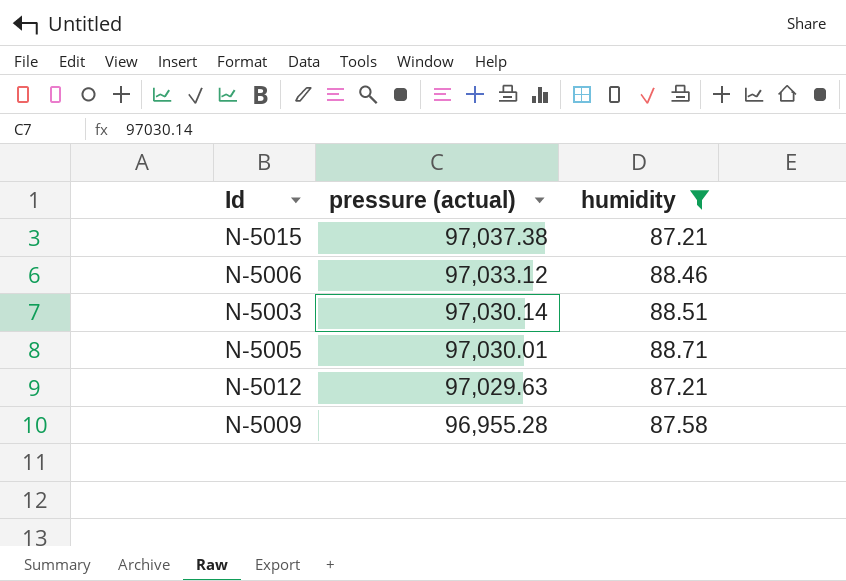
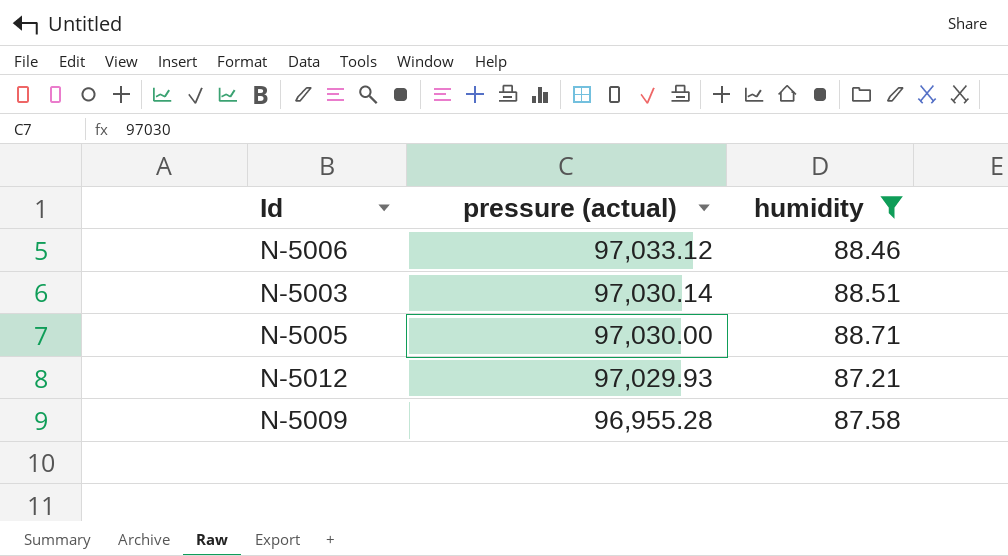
row N-5015: 97,037.38 | 87.21 -> none
N-5005 | pressure (actual): 97,030.01 -> 97,030.00
N-5012 | pressure (actual): 97,029.63 -> 97,029.93

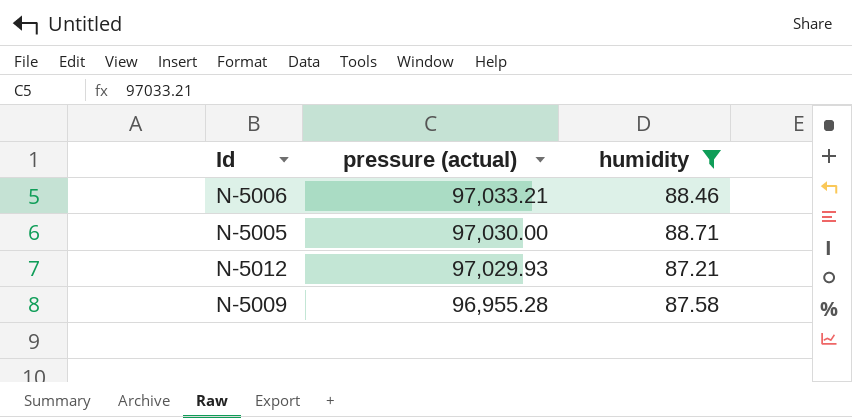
row N-5003: 97,030.14 | 88.51 -> none
N-5006 | pressure (actual): 97,033.12 -> 97,033.21

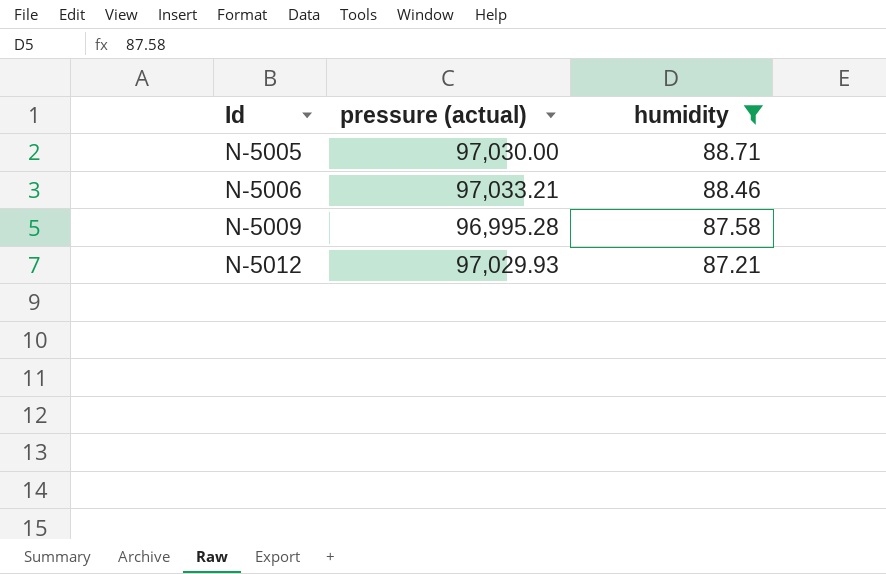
row order: pressure (actual) descending -> Id ascending
N-5009 | pressure (actual): 96,955.28 -> 96,995.28

